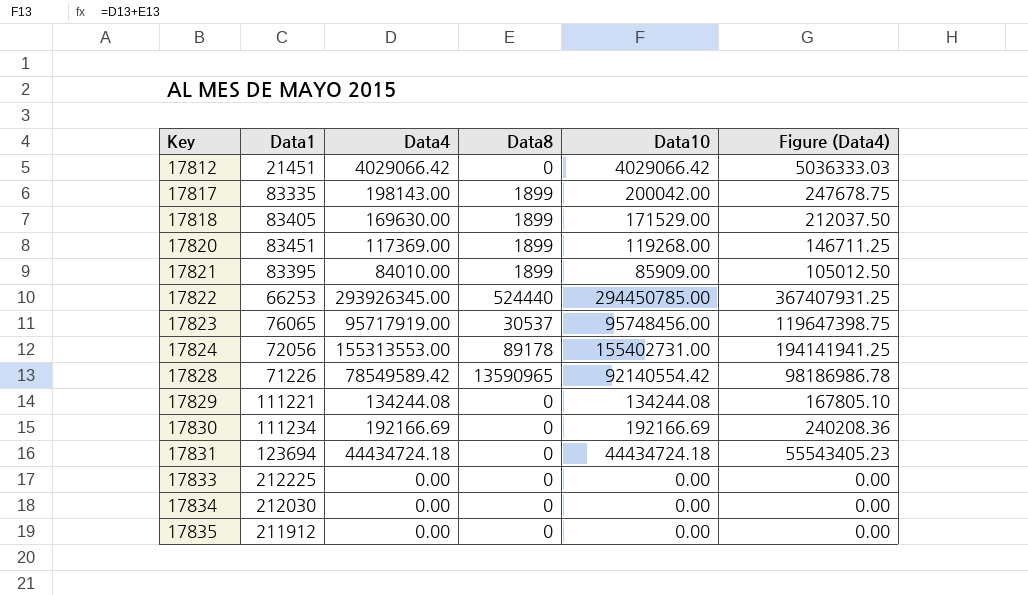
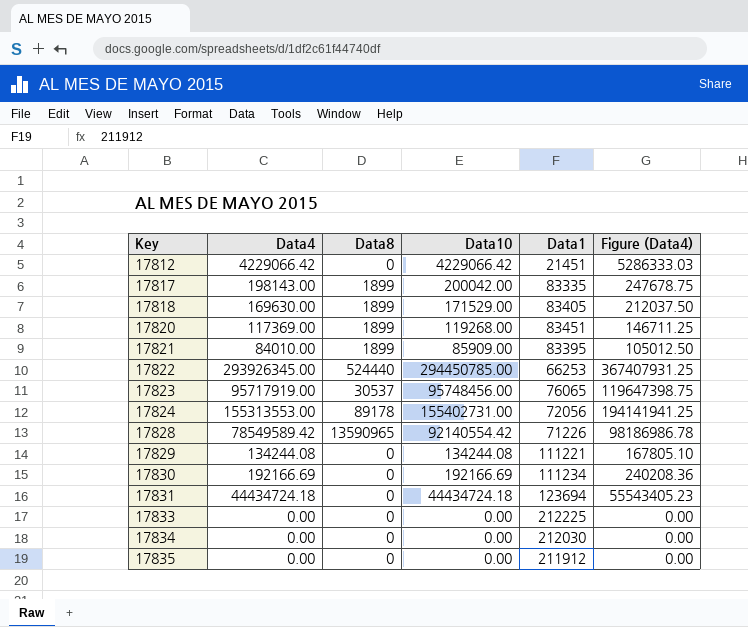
column Data1 | position: 2 -> 5
17812 | Data4: 4029066.42 -> 4229066.42
17812 | Data10: 4029066.42 -> 4229066.42
17812 | Figure (Data4): 5036333.03 -> 5286333.03

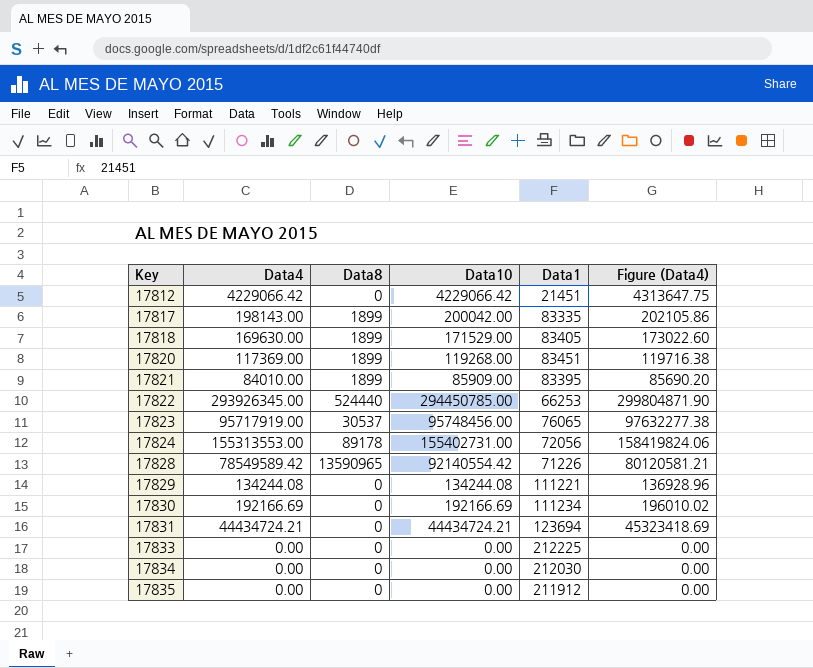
column Figure (Data4) | formula: [Data4] * 1.25 -> [Data4] * 1.02
17831 | Data4: 44434724.18 -> 44434724.21
17831 | Data10: 44434724.18 -> 44434724.21

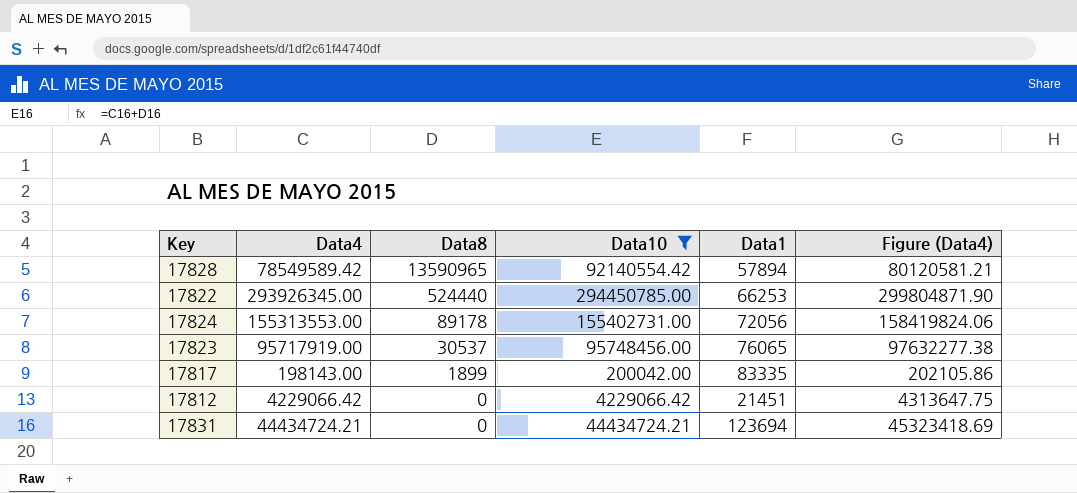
filter: none -> Data10 >= 200042.00
row order: Key ascending -> Data8 descending
17828 | Data1: 71226 -> 57894

